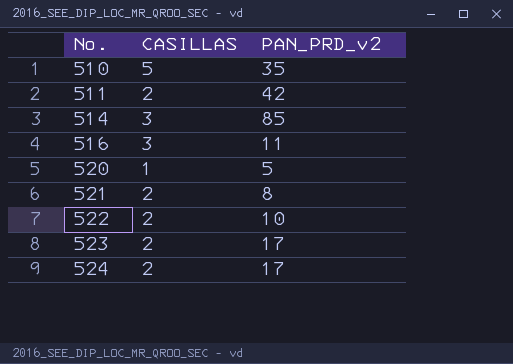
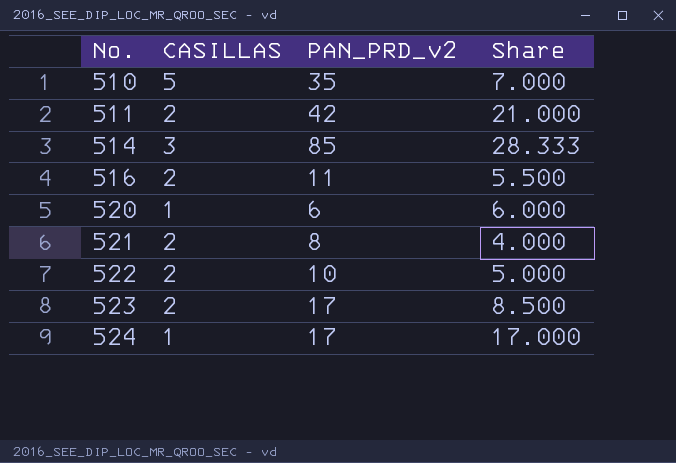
column Share | formula: none -> [PAN_PRD_v2] / [CASILLAS]
516 | CASILLAS: 3 -> 2
520 | PAN_PRD_v2: 5 -> 6
524 | CASILLAS: 2 -> 1

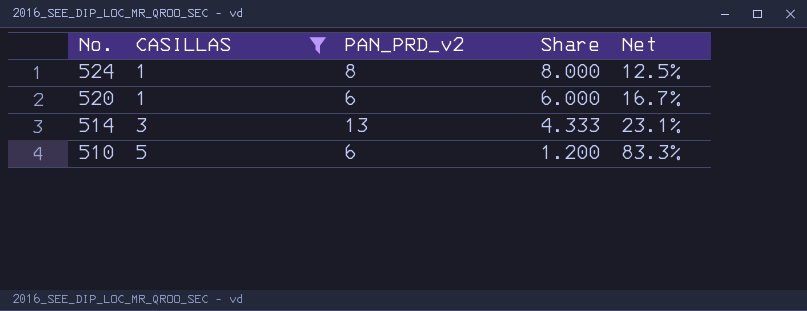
filter: none -> CASILLAS != 2
row order: No. ascending -> No. descending
column Net | formula: none -> [CASILLAS] / [PAN_PRD_v2]
524 | PAN_PRD_v2: 17 -> 8
524 | Share: 17.000 -> 8.000
514 | PAN_PRD_v2: 85 -> 13
514 | Share: 28.333 -> 4.333
510 | PAN_PRD_v2: 35 -> 6
510 | Share: 7.000 -> 1.200

